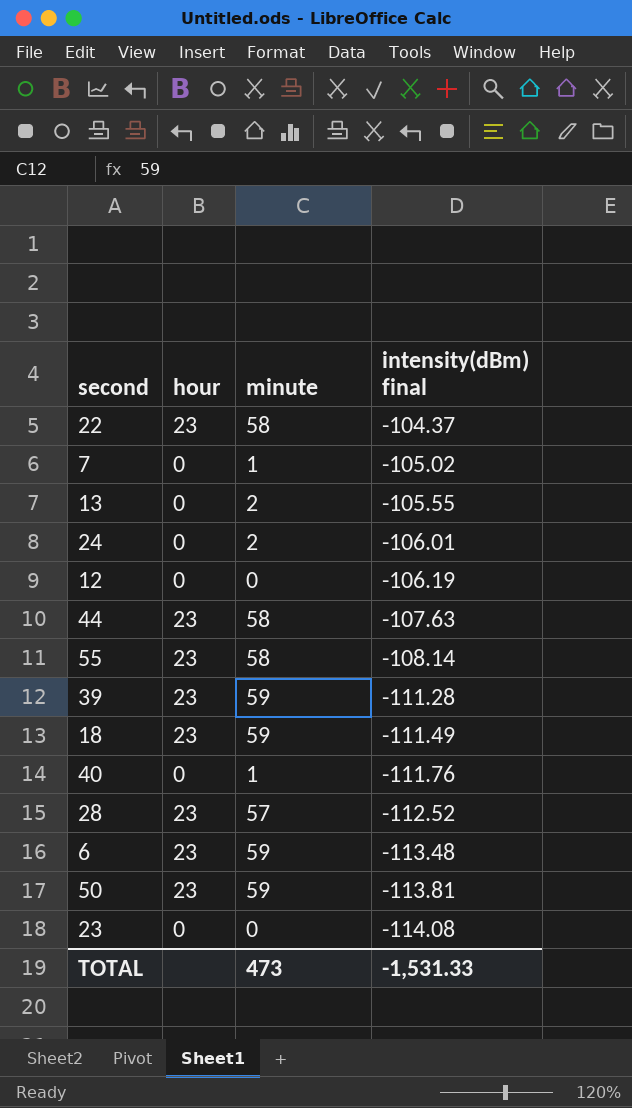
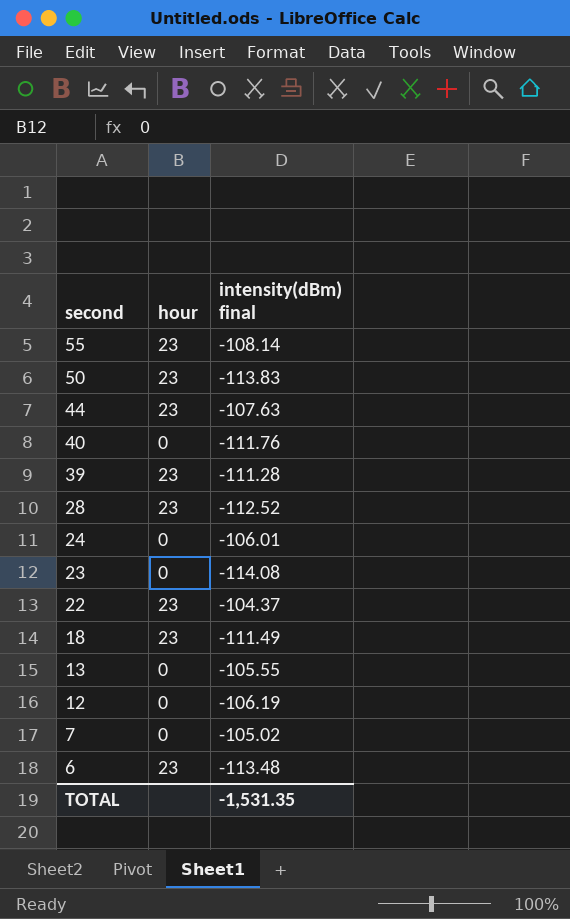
row order: intensity(dBm) final descending -> second descending
column minute | position: 3 -> none
50 | intensity(dBm) final: -113.81 -> -113.83
TOTAL | intensity(dBm) final: -1,531.33 -> -1,531.35

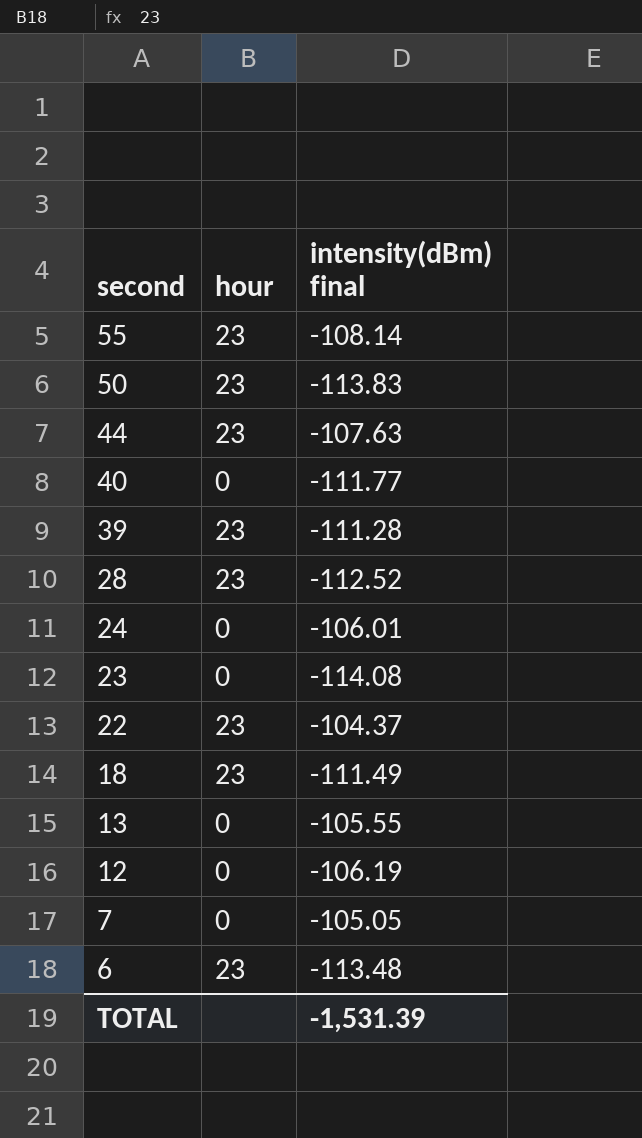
40 | intensity(dBm) final: -111.76 -> -111.77
7 | intensity(dBm) final: -105.02 -> -105.05
TOTAL | intensity(dBm) final: -1,531.35 -> -1,531.39

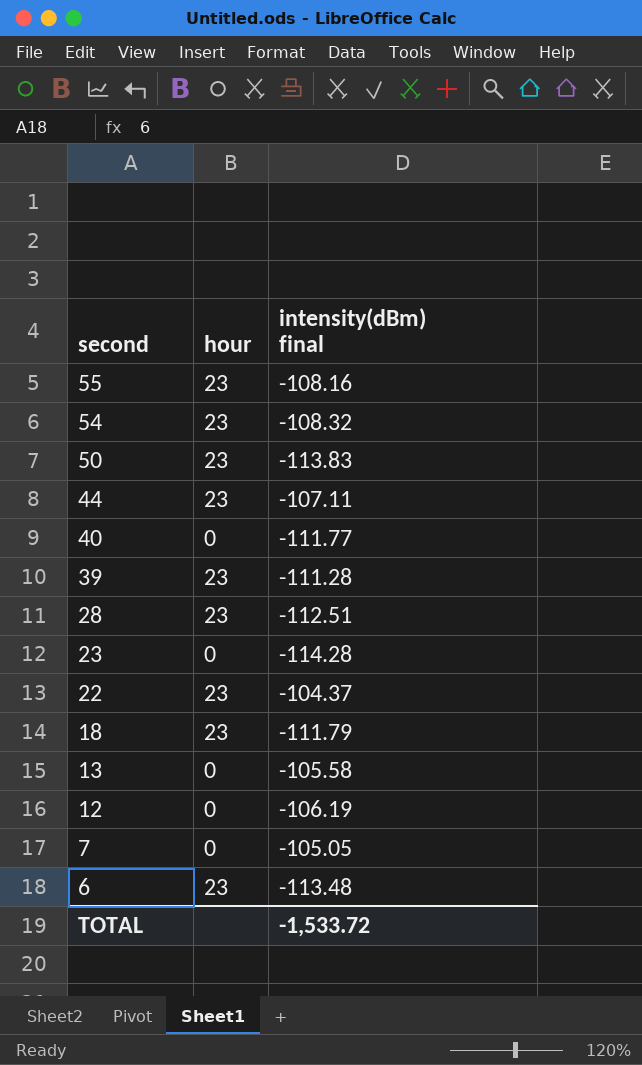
row 24: 0 | -106.01 -> none
55 | intensity(dBm) final: -108.14 -> -108.16
row 54: none -> 23 | -108.32
44 | intensity(dBm) final: -107.63 -> -107.11
28 | intensity(dBm) final: -112.52 -> -112.51
23 | intensity(dBm) final: -114.08 -> -114.28
18 | intensity(dBm) final: -111.49 -> -111.79
13 | intensity(dBm) final: -105.55 -> -105.58
TOTAL | intensity(dBm) final: -1,531.39 -> -1,533.72

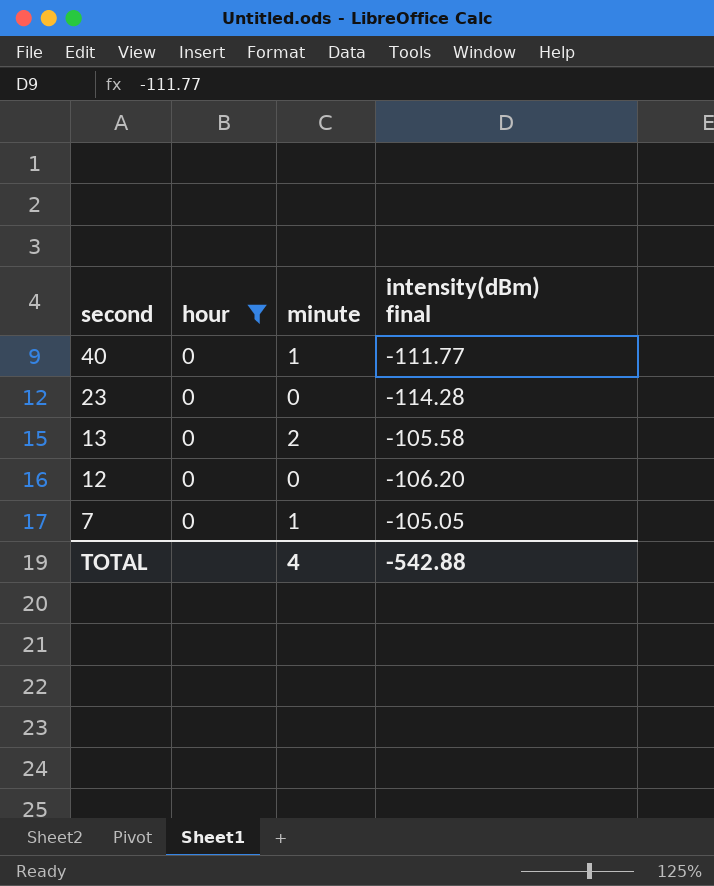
filter: none -> hour = 0
column minute | position: none -> 3
12 | intensity(dBm) final: -106.19 -> -106.20
TOTAL | intensity(dBm) final: -1,533.72 -> -542.88

